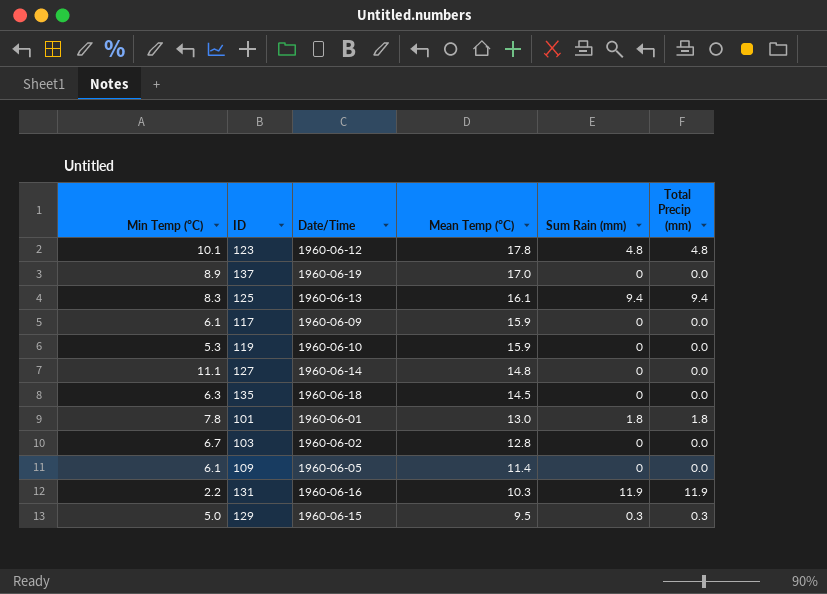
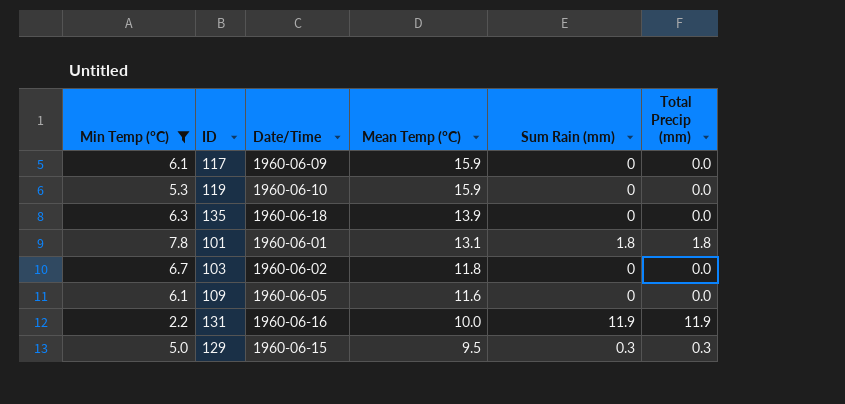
filter: none -> Min Temp (°C) <= 7.8
135 | Mean Temp (°C): 14.5 -> 13.9
101 | Mean Temp (°C): 13.0 -> 13.1
103 | Mean Temp (°C): 12.8 -> 11.8
109 | Mean Temp (°C): 11.4 -> 11.6
131 | Mean Temp (°C): 10.3 -> 10.0

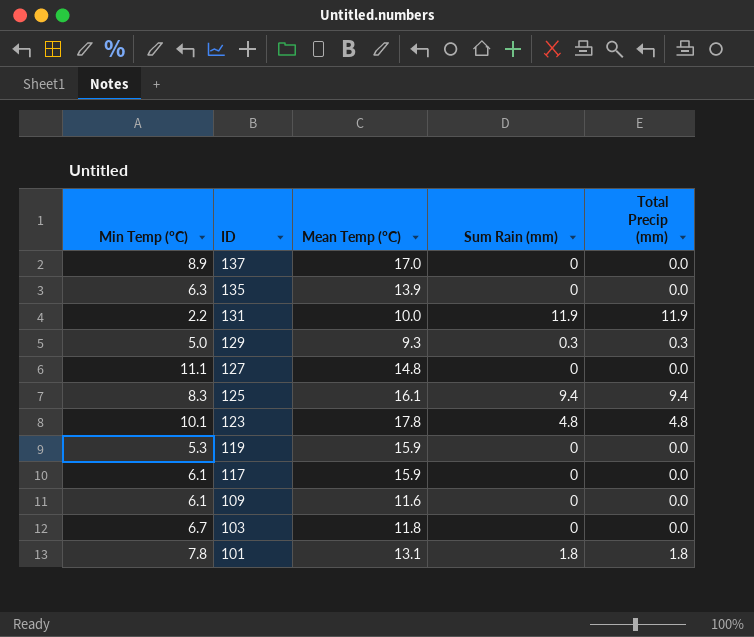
filter: Min Temp (°C) <= 7.8 -> none
row order: Mean Temp (°C) descending -> ID descending
column Date/Time | position: 3 -> none
129 | Mean Temp (°C): 9.5 -> 9.3

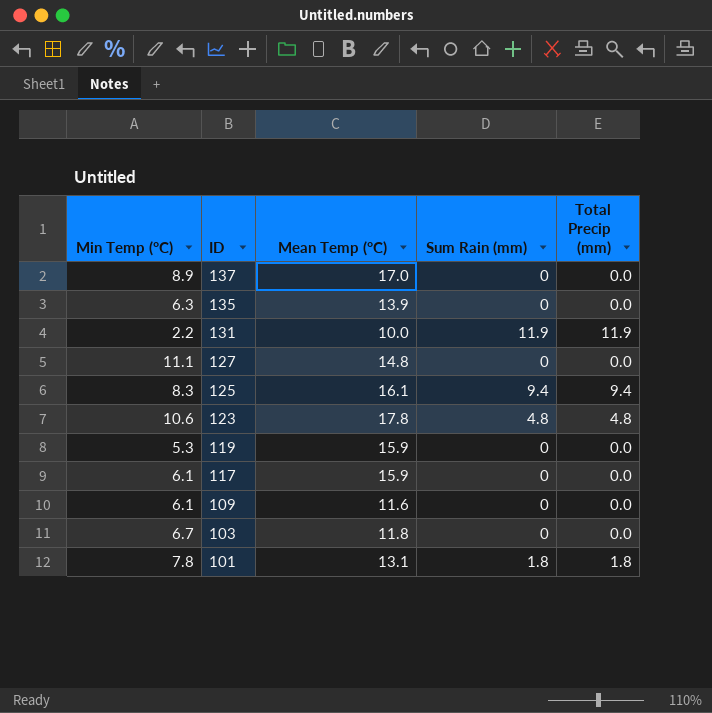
row 129: 5.0 | 9.3 | 0.3 | 0.3 -> none
123 | Min Temp (°C): 10.1 -> 10.6

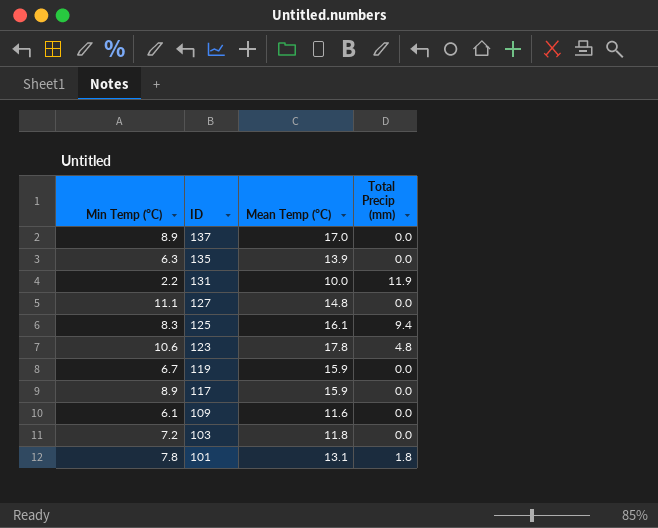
column Sum Rain (mm) | position: 4 -> none
119 | Min Temp (°C): 5.3 -> 6.7
117 | Min Temp (°C): 6.1 -> 8.9
103 | Min Temp (°C): 6.7 -> 7.2

